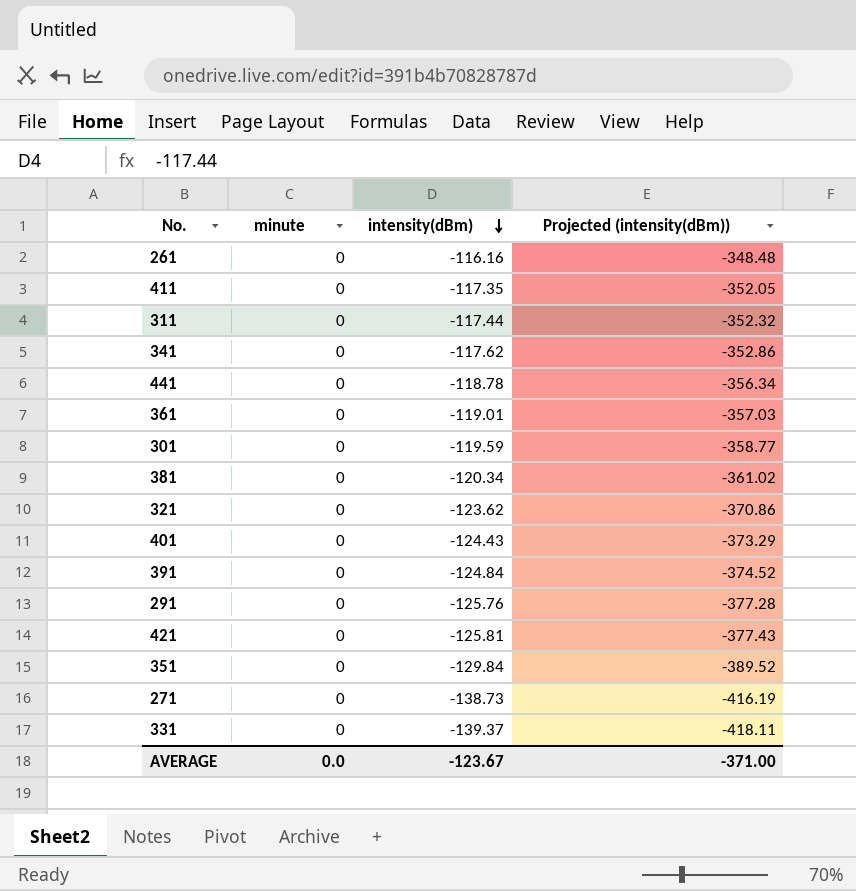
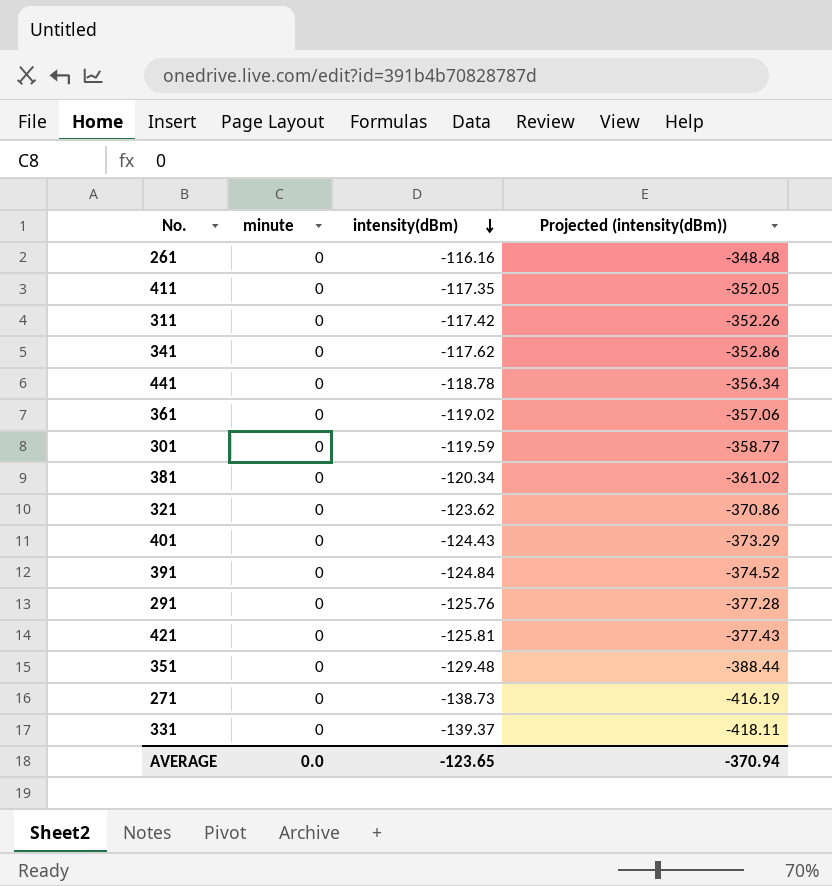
311 | intensity(dBm): -117.44 -> -117.42
311 | Projected (intensity(dBm)): -352.32 -> -352.26
361 | intensity(dBm): -119.01 -> -119.02
361 | Projected (intensity(dBm)): -357.03 -> -357.06
351 | intensity(dBm): -129.84 -> -129.48
351 | Projected (intensity(dBm)): -389.52 -> -388.44
AVERAGE | intensity(dBm): -123.67 -> -123.65
AVERAGE | Projected (intensity(dBm)): -371.00 -> -370.94

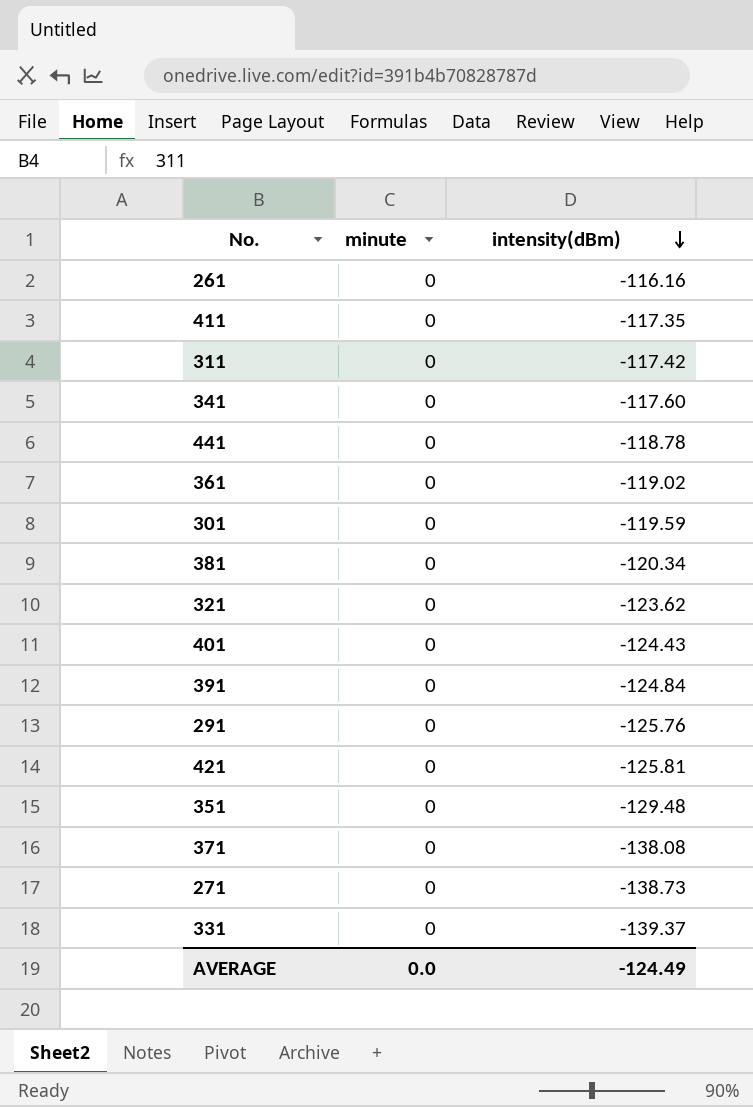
column Projected (intensity(dBm)) | formula: [intensity(dBm)] * 3 -> none
341 | intensity(dBm): -117.62 -> -117.60
row 371: none -> 0 | -138.08
AVERAGE | intensity(dBm): -123.65 -> -124.49

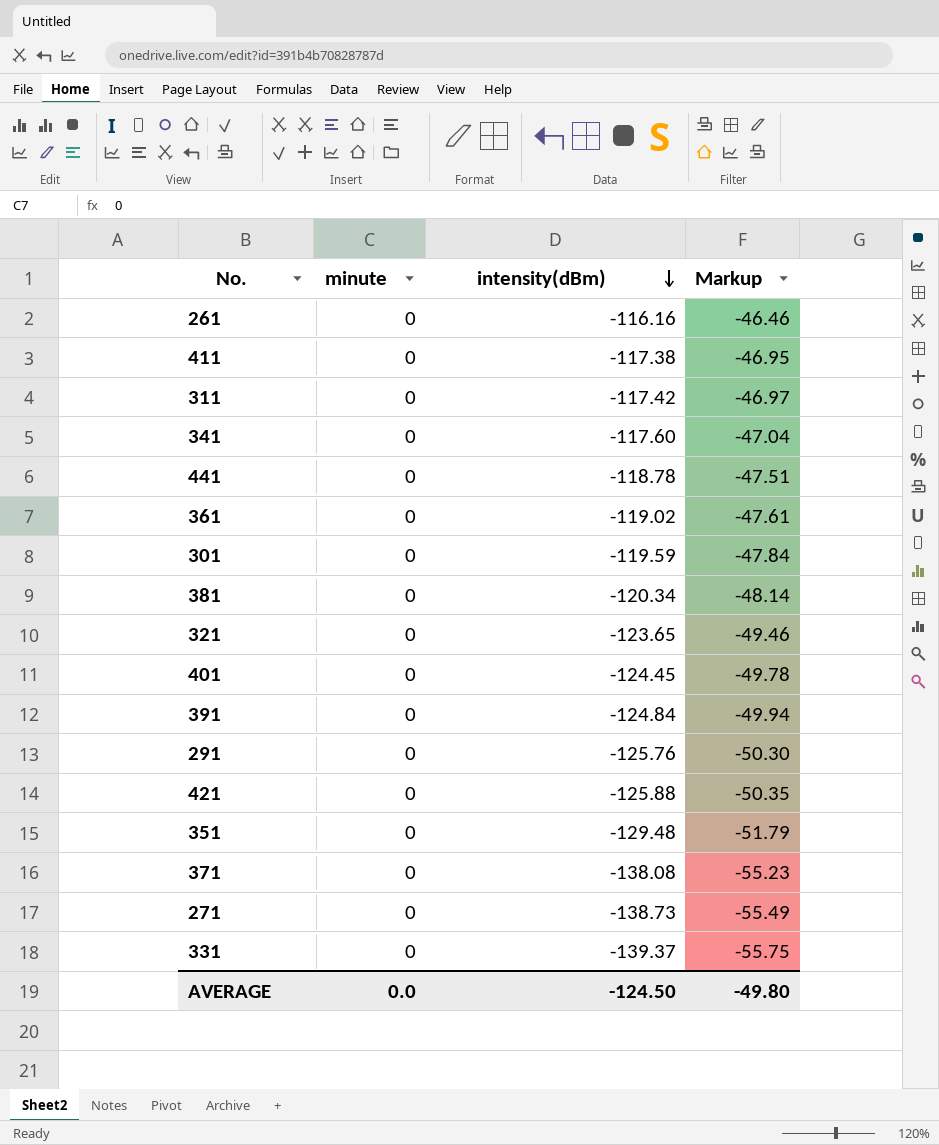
column Markup | formula: none -> [intensity(dBm)] * 0.4
411 | intensity(dBm): -117.35 -> -117.38
321 | intensity(dBm): -123.62 -> -123.65
401 | intensity(dBm): -124.43 -> -124.45
421 | intensity(dBm): -125.81 -> -125.88
AVERAGE | intensity(dBm): -124.49 -> -124.50

